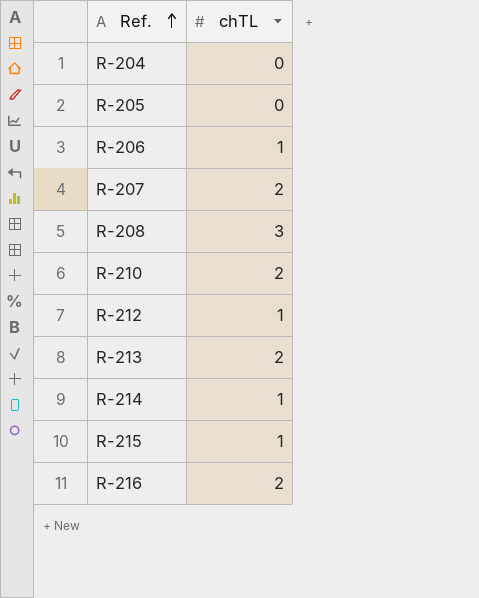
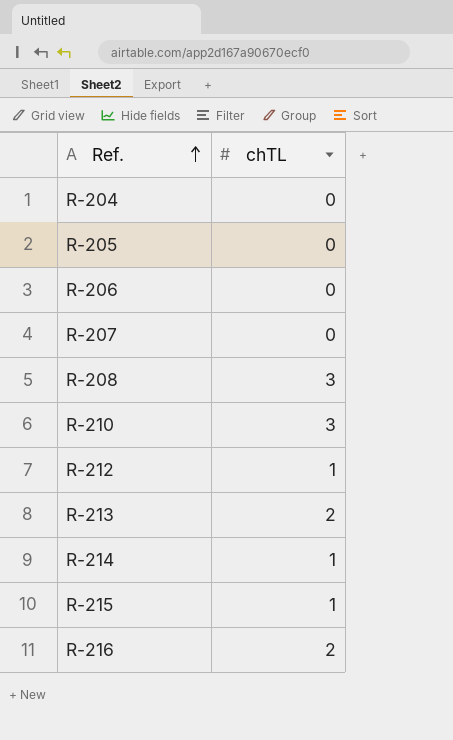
R-206 | chTL: 1 -> 0
R-207 | chTL: 2 -> 0
R-210 | chTL: 2 -> 3

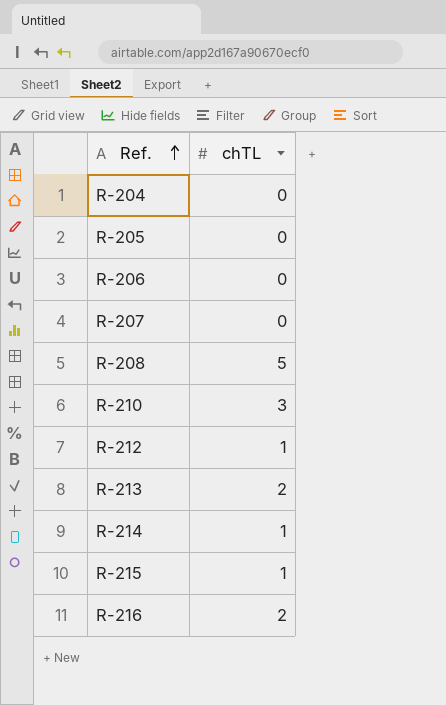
R-208 | chTL: 3 -> 5

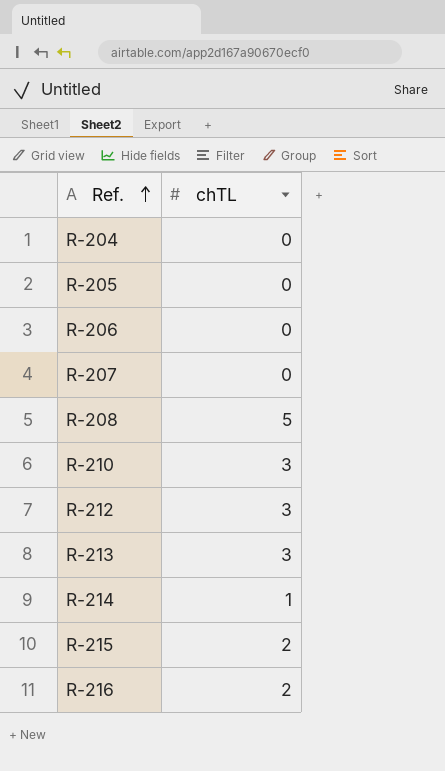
R-212 | chTL: 1 -> 3
R-213 | chTL: 2 -> 3
R-215 | chTL: 1 -> 2

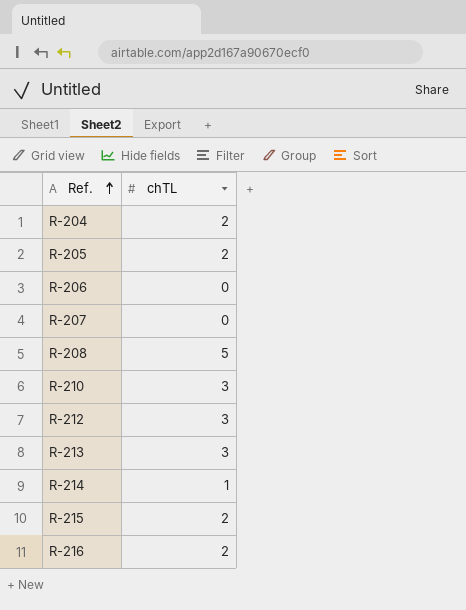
R-204 | chTL: 0 -> 2
R-205 | chTL: 0 -> 2

